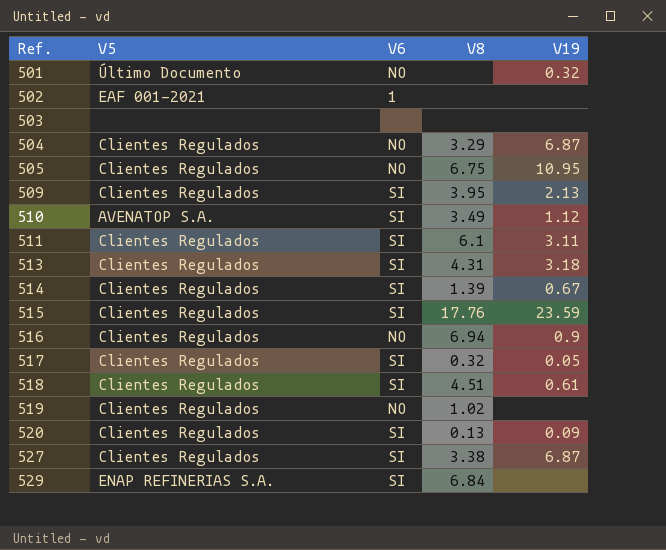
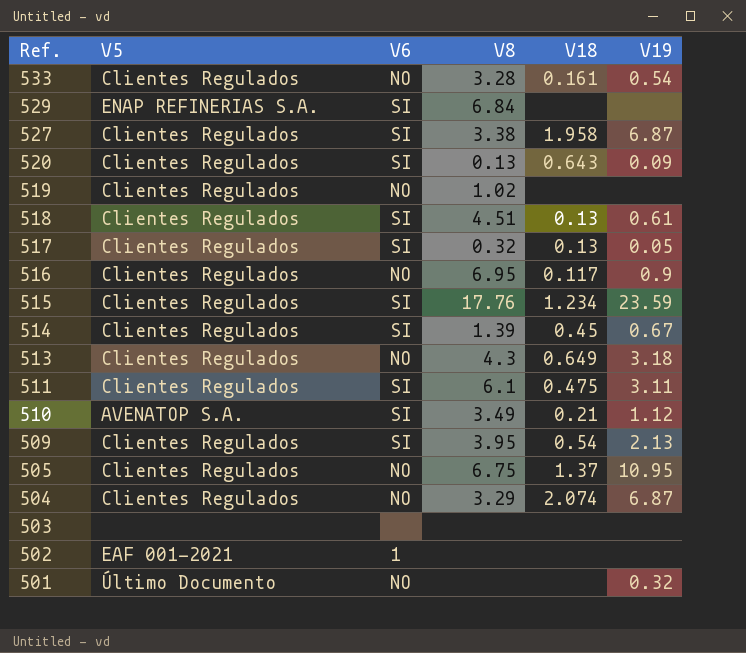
row order: Ref. ascending -> Ref. descending
column V18 | position: none -> 5
row 533: none -> Clientes Regulados | NO | 3.28 | 0.161 | 0.54
516 | V8: 6.94 -> 6.95
513 | V6: SI -> NO
513 | V8: 4.31 -> 4.3

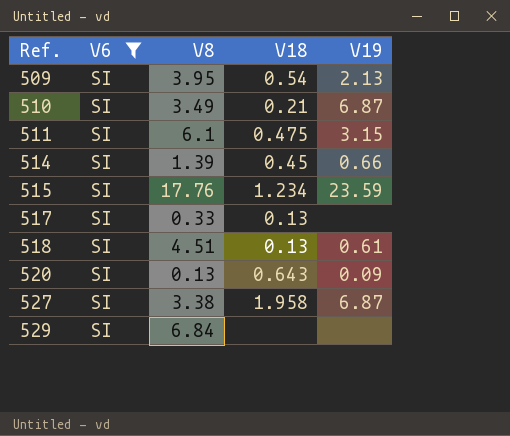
filter: none -> V6 = SI
row order: Ref. descending -> Ref. ascending
column V5 | position: 2 -> none
510 | V19: 1.12 -> 6.87
511 | V19: 3.11 -> 3.15
514 | V19: 0.67 -> 0.66
517 | V8: 0.32 -> 0.33
517 | V19: 0.05 -> none

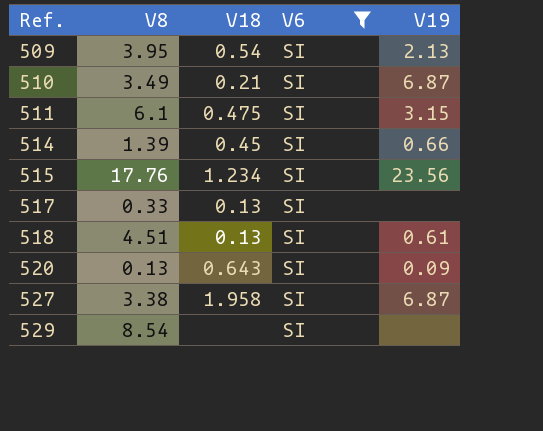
column V6 | position: 2 -> 4
515 | V19: 23.59 -> 23.56
529 | V8: 6.84 -> 8.54

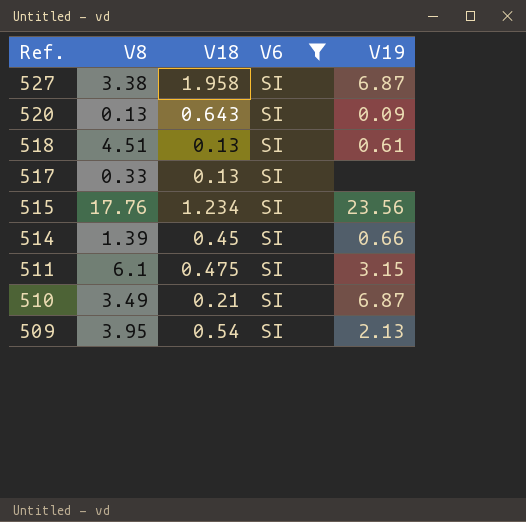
row order: Ref. ascending -> Ref. descending
row 529: 8.54 | none | SI | none -> none

